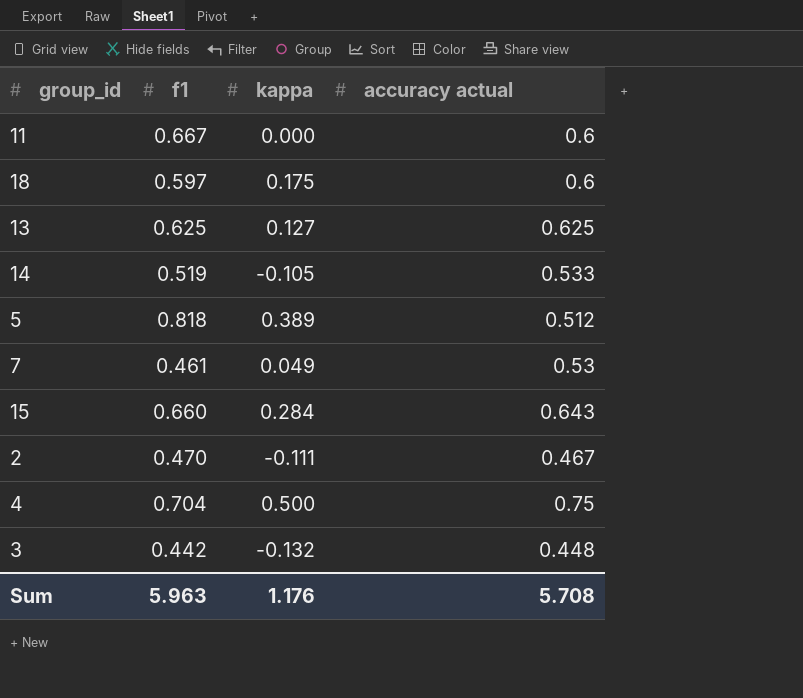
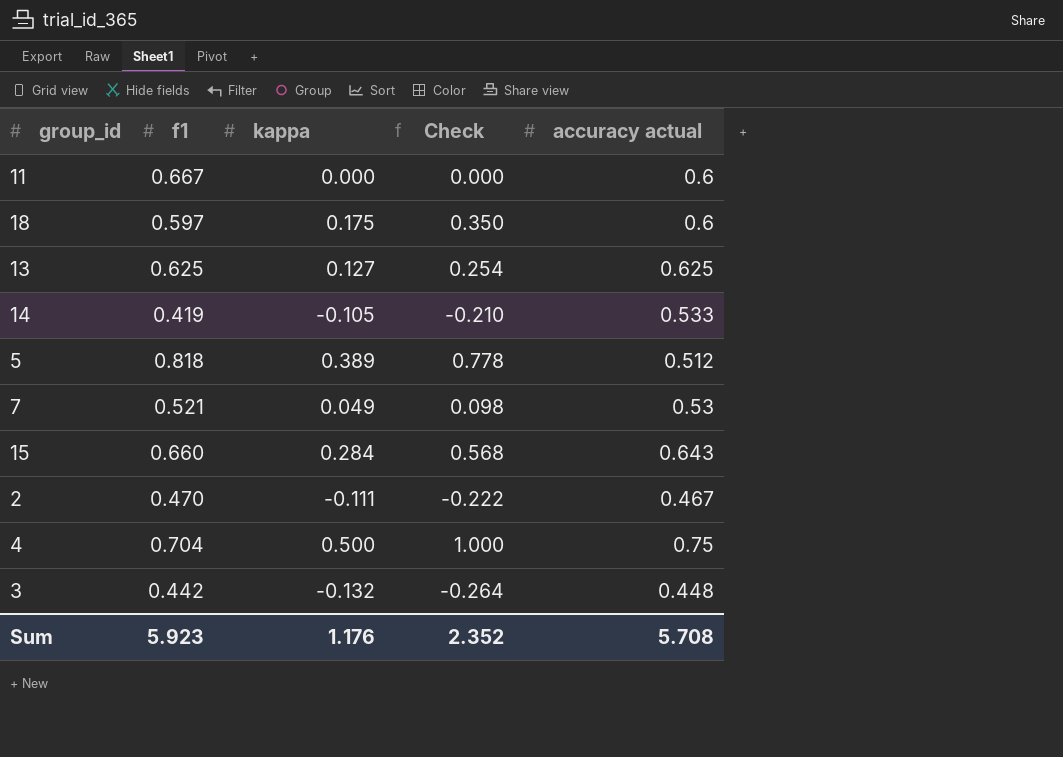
column Check | formula: none -> [kappa] * 2
14 | f1: 0.519 -> 0.419
7 | f1: 0.461 -> 0.521
Sum | f1: 5.963 -> 5.923

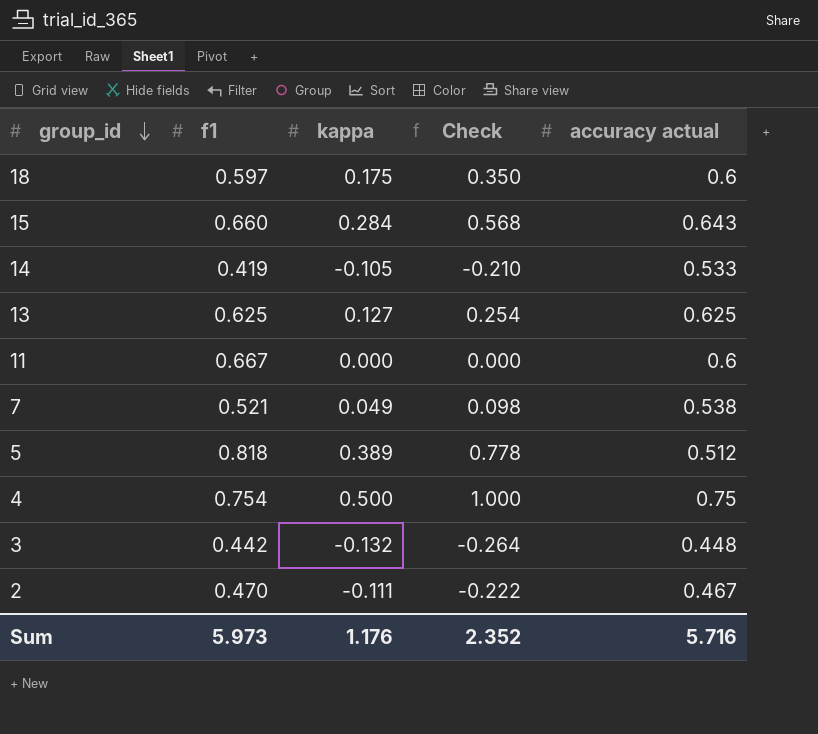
row order: none -> group_id descending
7 | accuracy actual: 0.53 -> 0.538
4 | f1: 0.704 -> 0.754
Sum | f1: 5.923 -> 5.973
Sum | accuracy actual: 5.708 -> 5.716

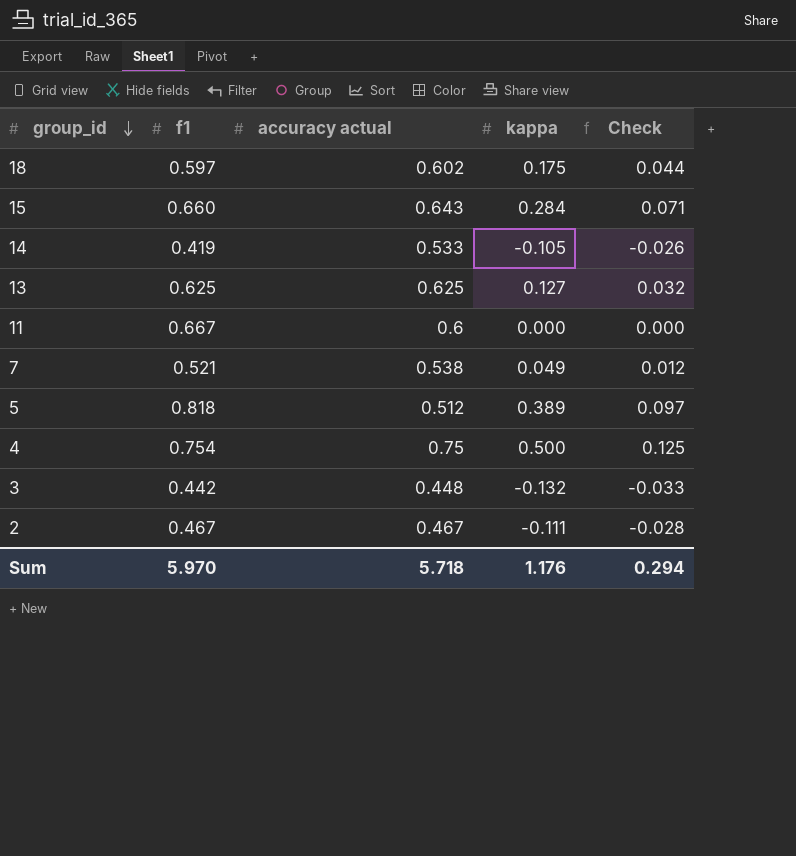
column accuracy actual | position: 5 -> 3
column Check | formula: [kappa] * 2 -> [kappa] * 0.25
18 | accuracy actual: 0.6 -> 0.602
2 | f1: 0.470 -> 0.467
Sum | f1: 5.973 -> 5.970
Sum | accuracy actual: 5.716 -> 5.718
Sum | Check: 2.352 -> 0.294

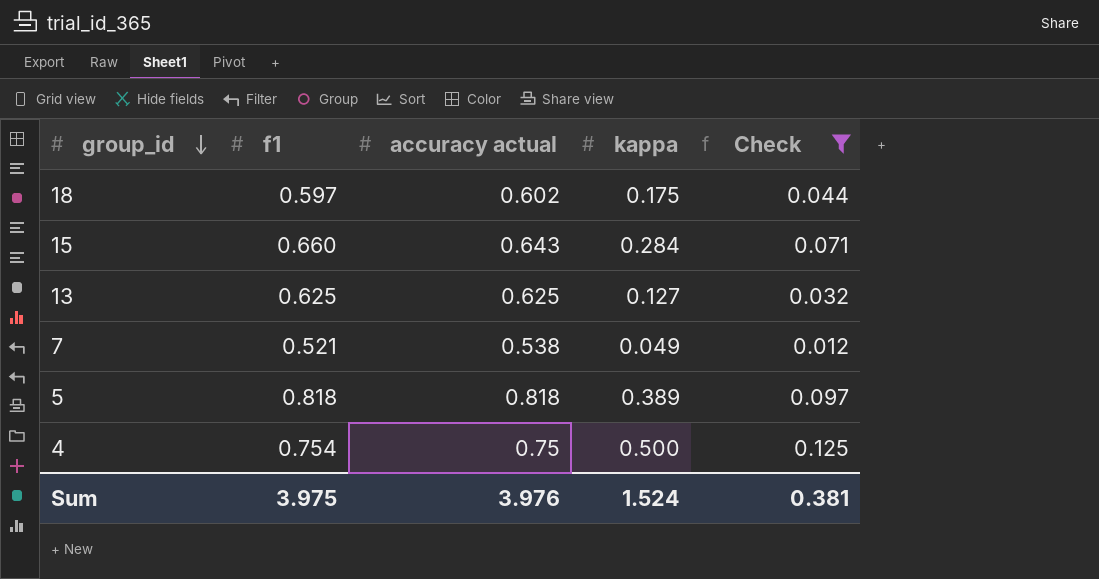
filter: none -> Check >= 0.012
5 | accuracy actual: 0.512 -> 0.818
Sum | f1: 5.970 -> 3.975
Sum | accuracy actual: 5.718 -> 3.976
Sum | kappa: 1.176 -> 1.524
Sum | Check: 0.294 -> 0.381

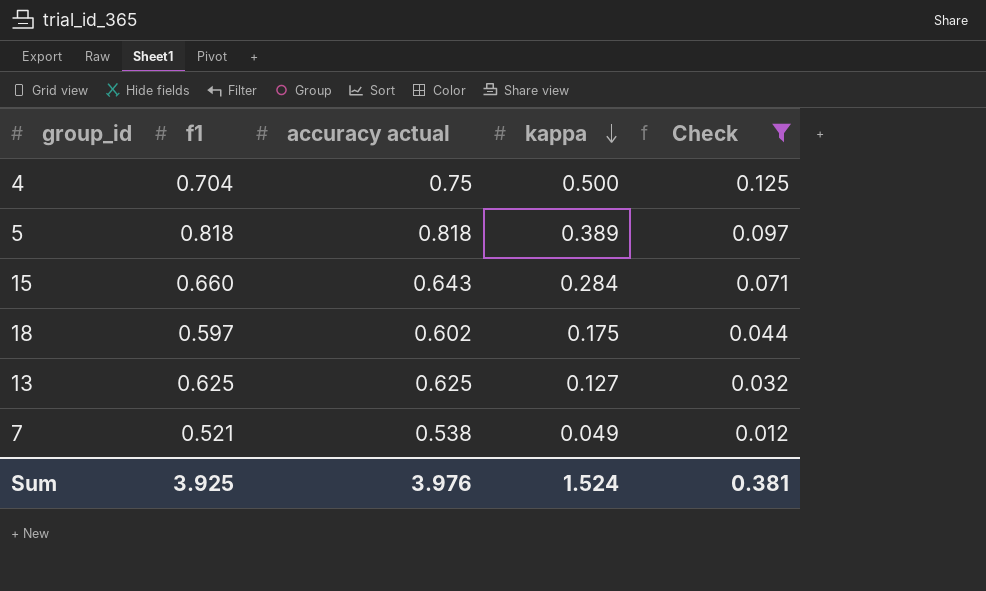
row order: group_id descending -> kappa descending
4 | f1: 0.754 -> 0.704
Sum | f1: 3.975 -> 3.925

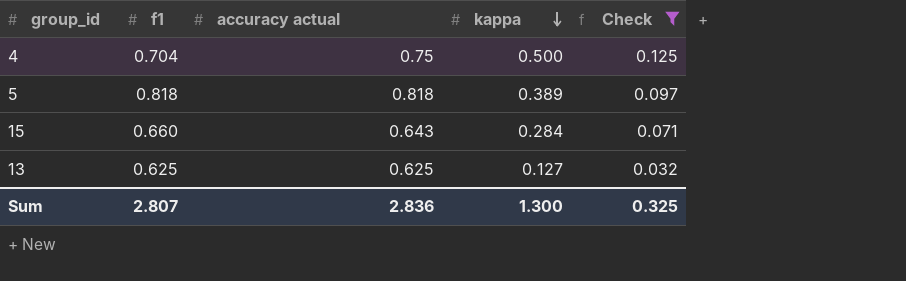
row 18: 0.597 | 0.602 | 0.175 | 0.044 -> none
row 7: 0.521 | 0.538 | 0.049 | 0.012 -> none
Sum | f1: 3.925 -> 2.807
Sum | accuracy actual: 3.976 -> 2.836
Sum | kappa: 1.524 -> 1.300
Sum | Check: 0.381 -> 0.325

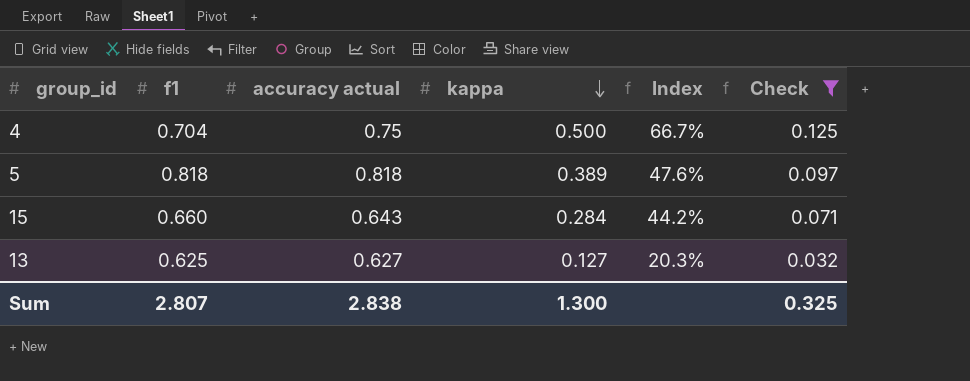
column Index | formula: none -> [kappa] / [accuracy actual]
13 | accuracy actual: 0.625 -> 0.627
Sum | accuracy actual: 2.836 -> 2.838

